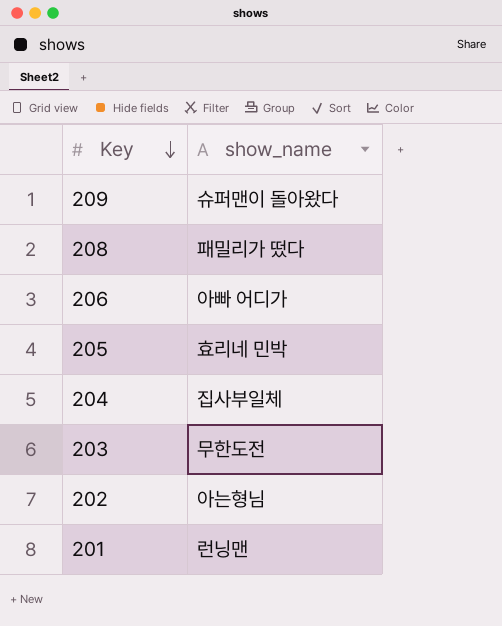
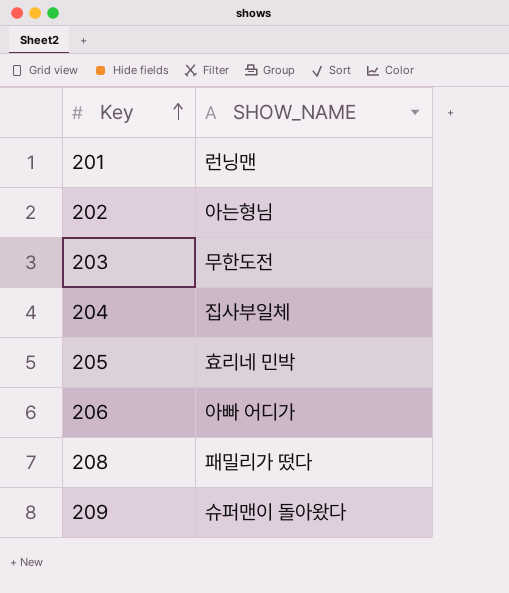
row order: Key descending -> Key ascending
column name: show_name -> SHOW_NAME

